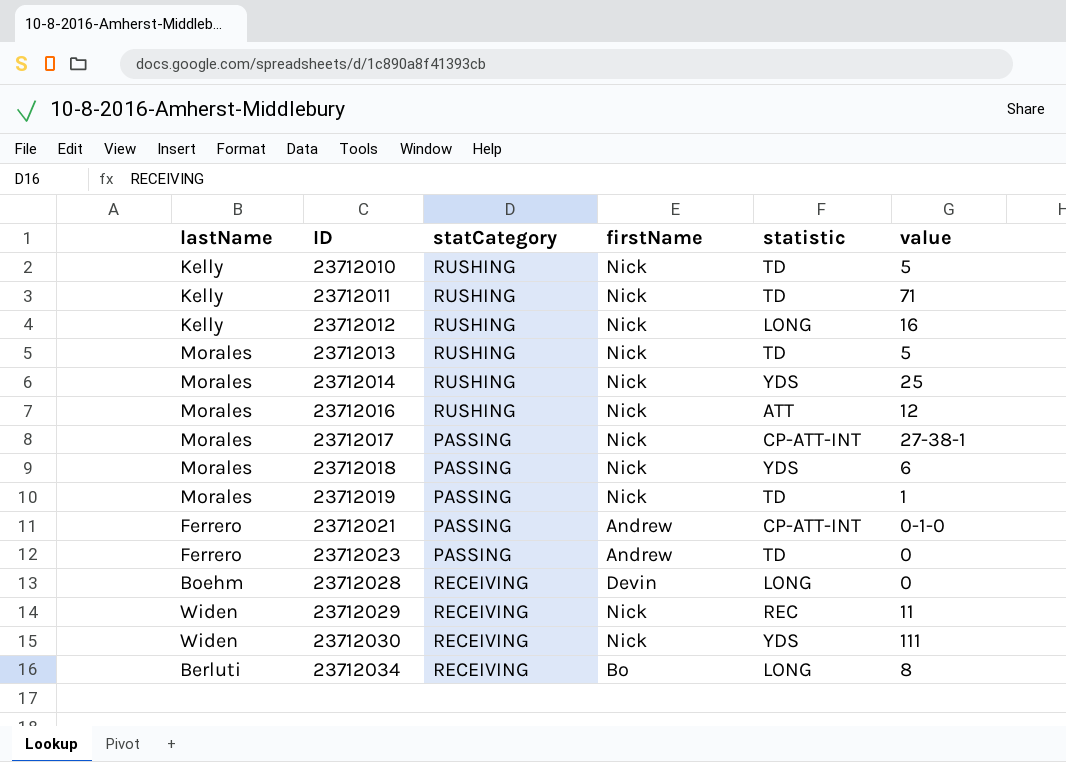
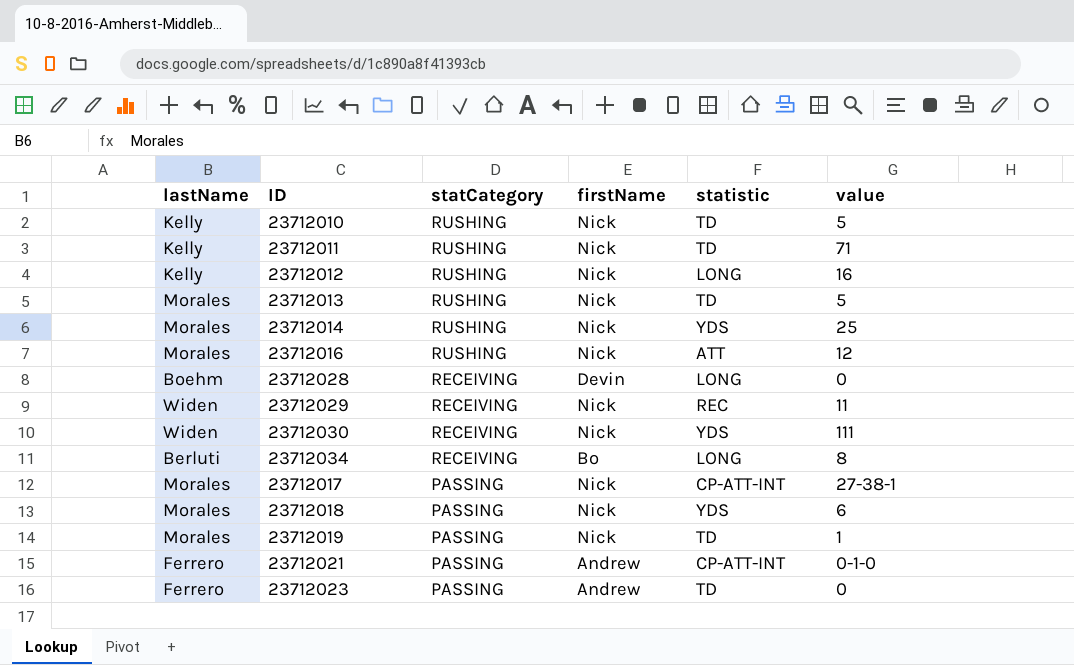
row order: ID ascending -> statCategory descending

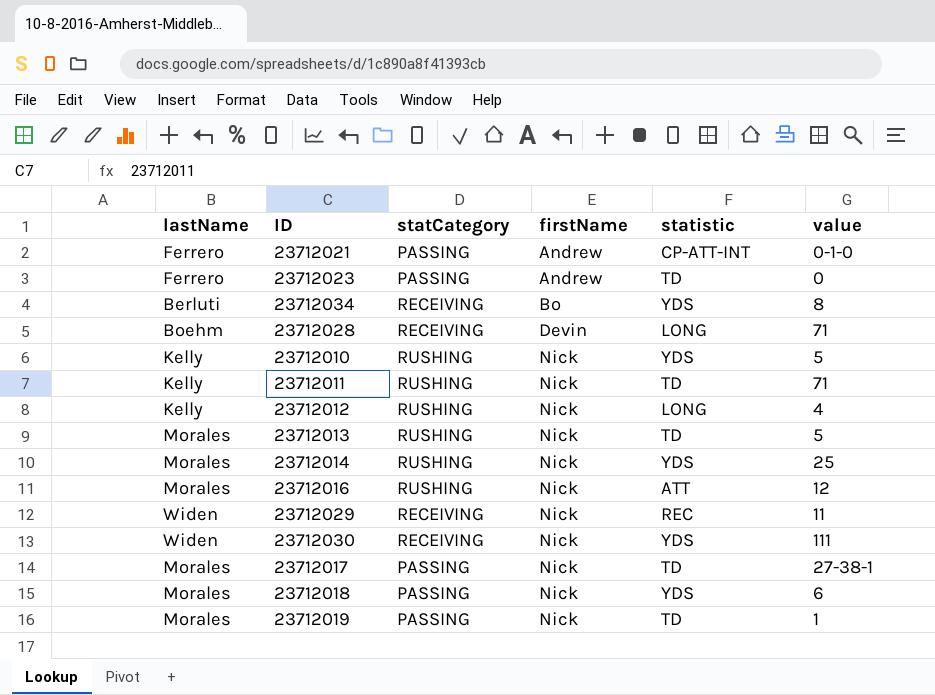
row order: statCategory descending -> firstName ascending
23712034 | statistic: LONG -> YDS
23712028 | value: 0 -> 71
23712010 | statistic: TD -> YDS
23712012 | value: 16 -> 4
23712017 | statistic: CP-ATT-INT -> TD

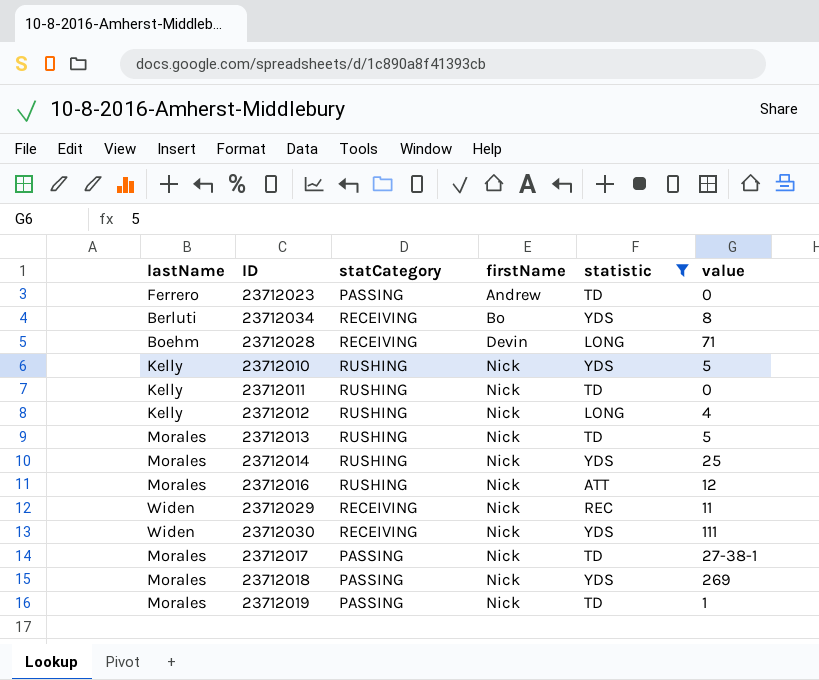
filter: none -> statistic != CP-ATT-INT
23712011 | value: 71 -> 0
23712018 | value: 6 -> 269

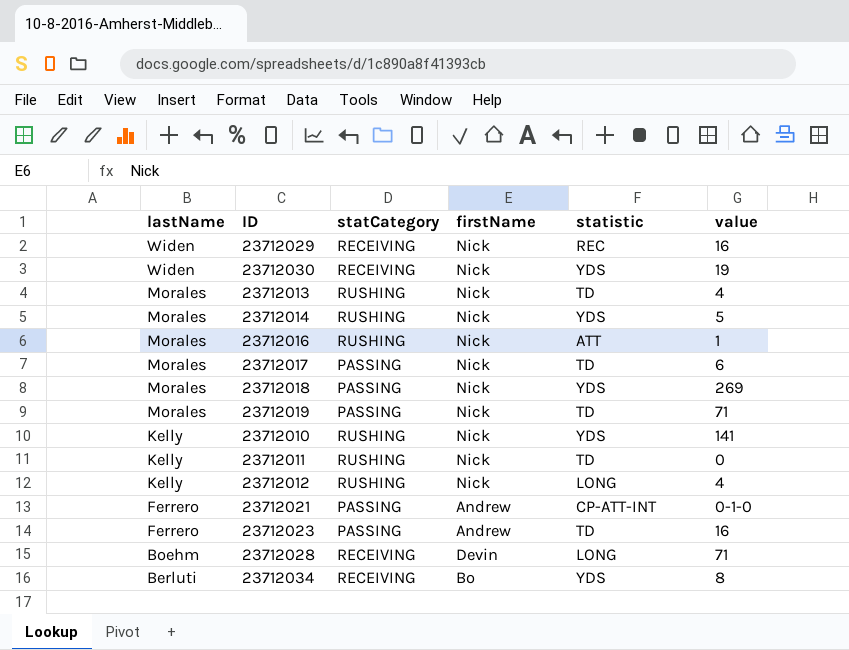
filter: statistic != CP-ATT-INT -> none
row order: firstName ascending -> lastName descending
23712029 | value: 11 -> 16
23712030 | value: 111 -> 19
23712013 | value: 5 -> 4
23712014 | value: 25 -> 5
23712016 | value: 12 -> 1
23712017 | value: 27-38-1 -> 6
23712019 | value: 1 -> 71
23712010 | value: 5 -> 141
23712023 | value: 0 -> 16

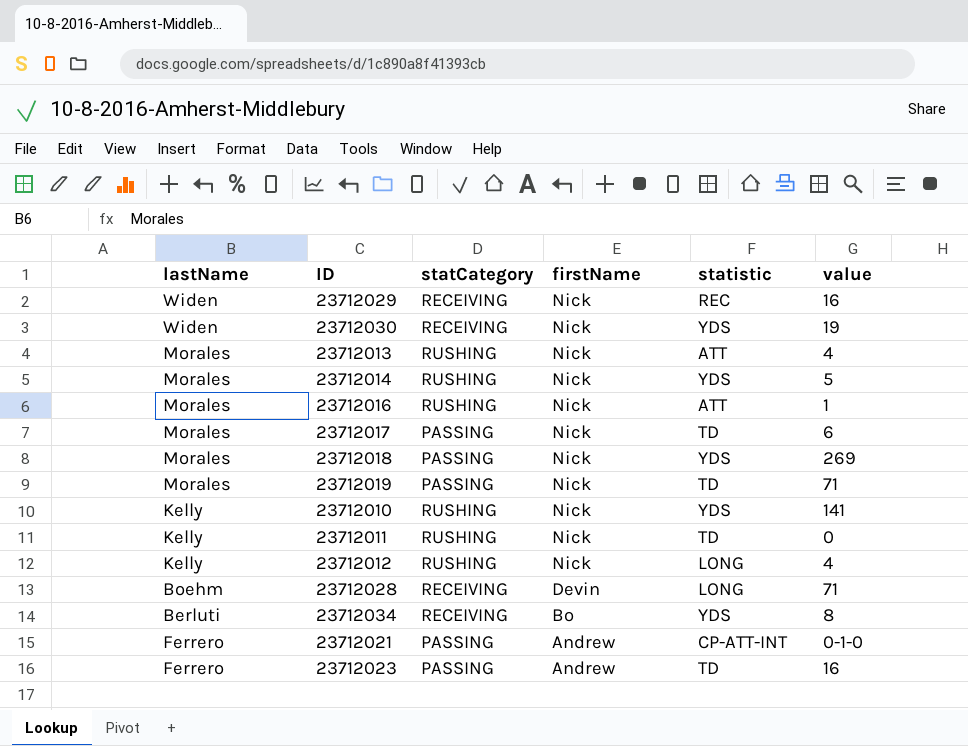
row order: lastName descending -> firstName descending
23712013 | statistic: TD -> ATT

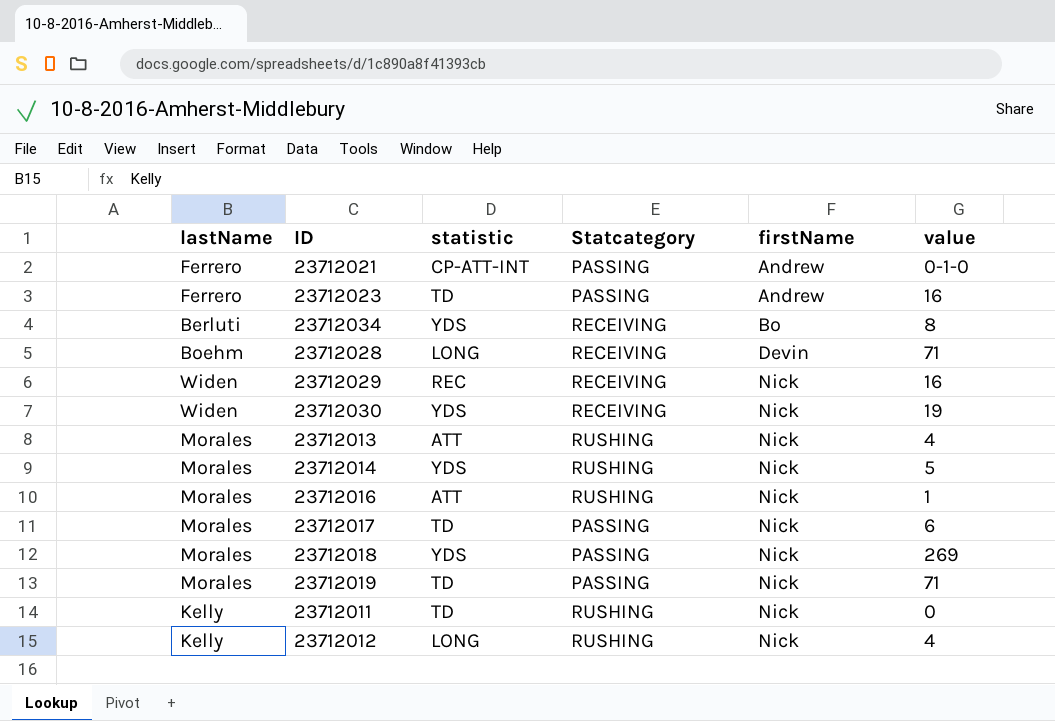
row order: firstName descending -> firstName ascending
column statistic | position: 5 -> 3
column name: statCategory -> Statcategory
row 23712010: Kelly | RUSHING | Nick | YDS | 141 -> none

